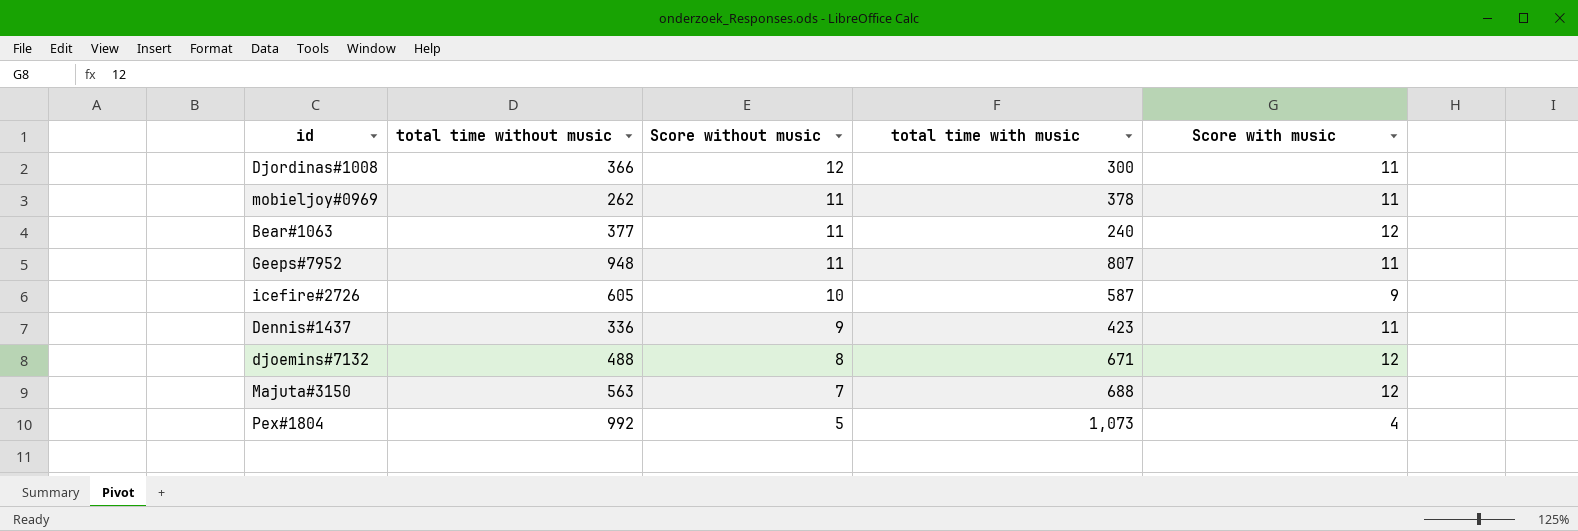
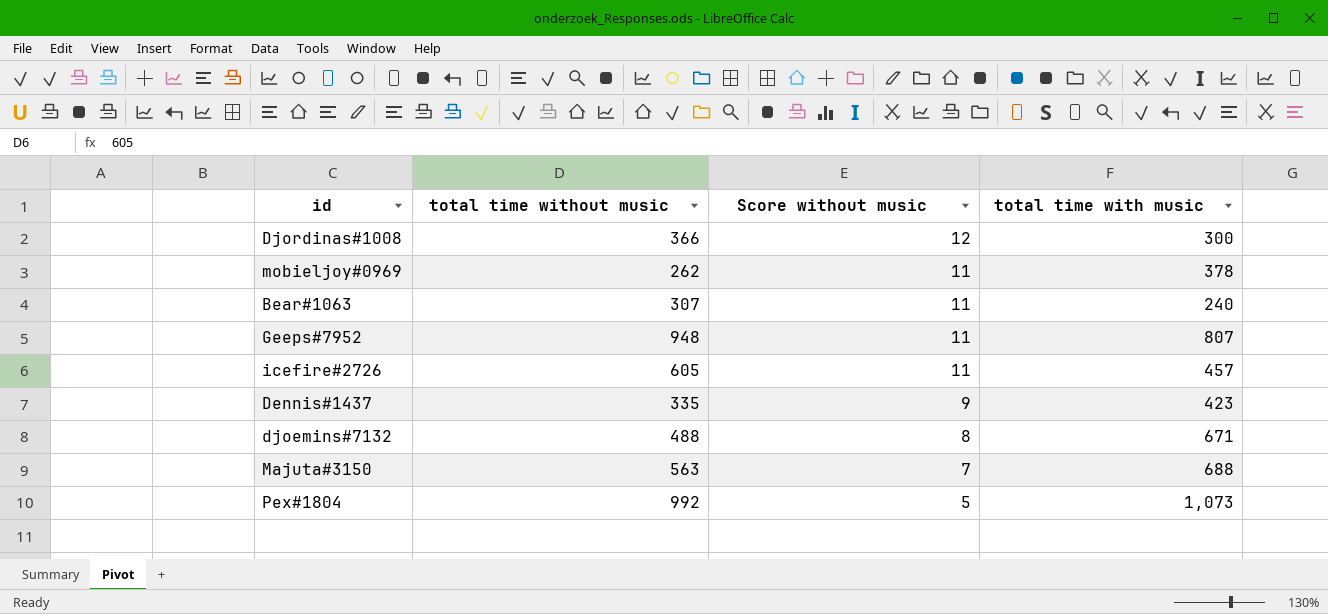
column Score with music | position: 5 -> none
Bear#1063 | total time without music: 377 -> 307
icefire#2726 | Score without music: 10 -> 11
icefire#2726 | total time with music: 587 -> 457
Dennis#1437 | total time without music: 336 -> 335

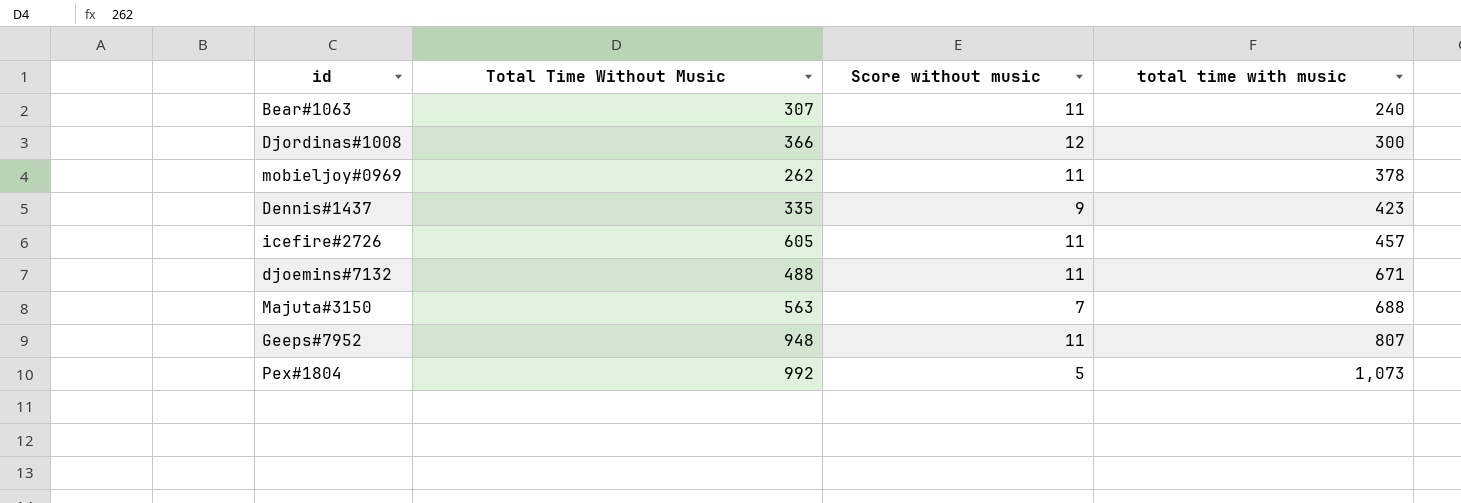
row order: Score without music descending -> total time with music ascending
column name: total time without music -> Total Time Without Music
djoemins#7132 | Score without music: 8 -> 11

